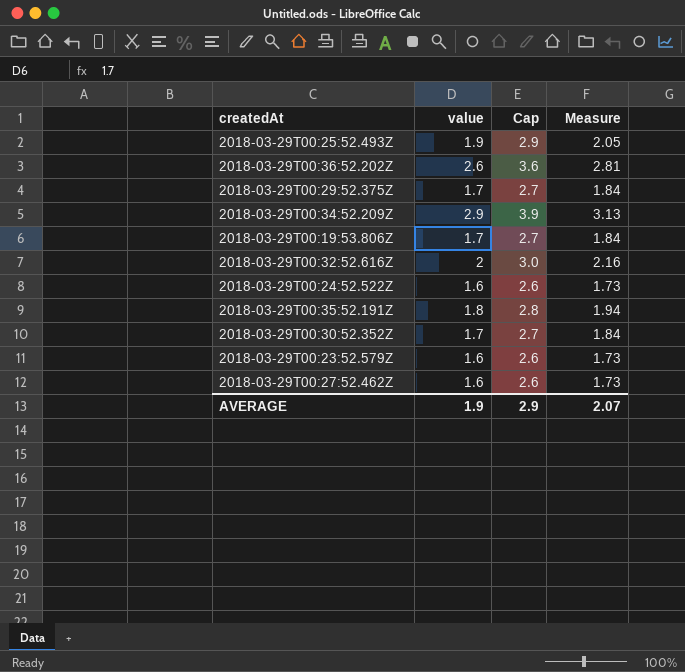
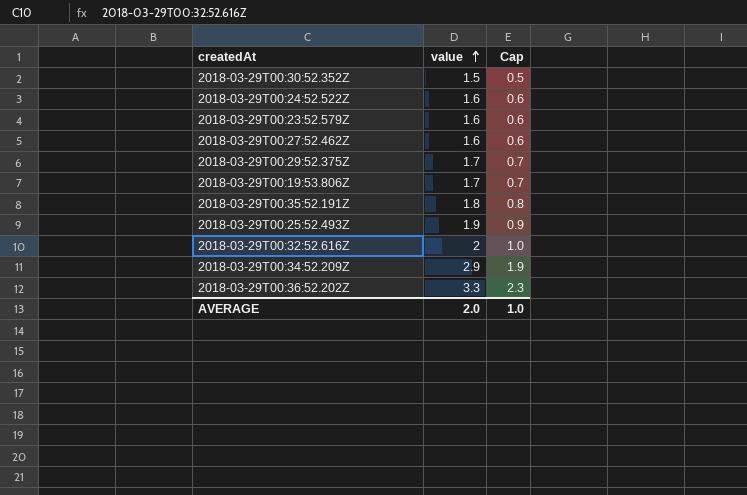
row order: none -> value ascending
column Measure | formula: [value] * 1.08 -> none
column Cap | formula: [value] + 1 -> [value] - 1
2018-03-29T00:30:52.352Z | value: 1.7 -> 1.5
2018-03-29T00:36:52.202Z | value: 2.6 -> 3.3
AVERAGE | value: 1.9 -> 2.0
AVERAGE | Cap: 2.9 -> 1.0

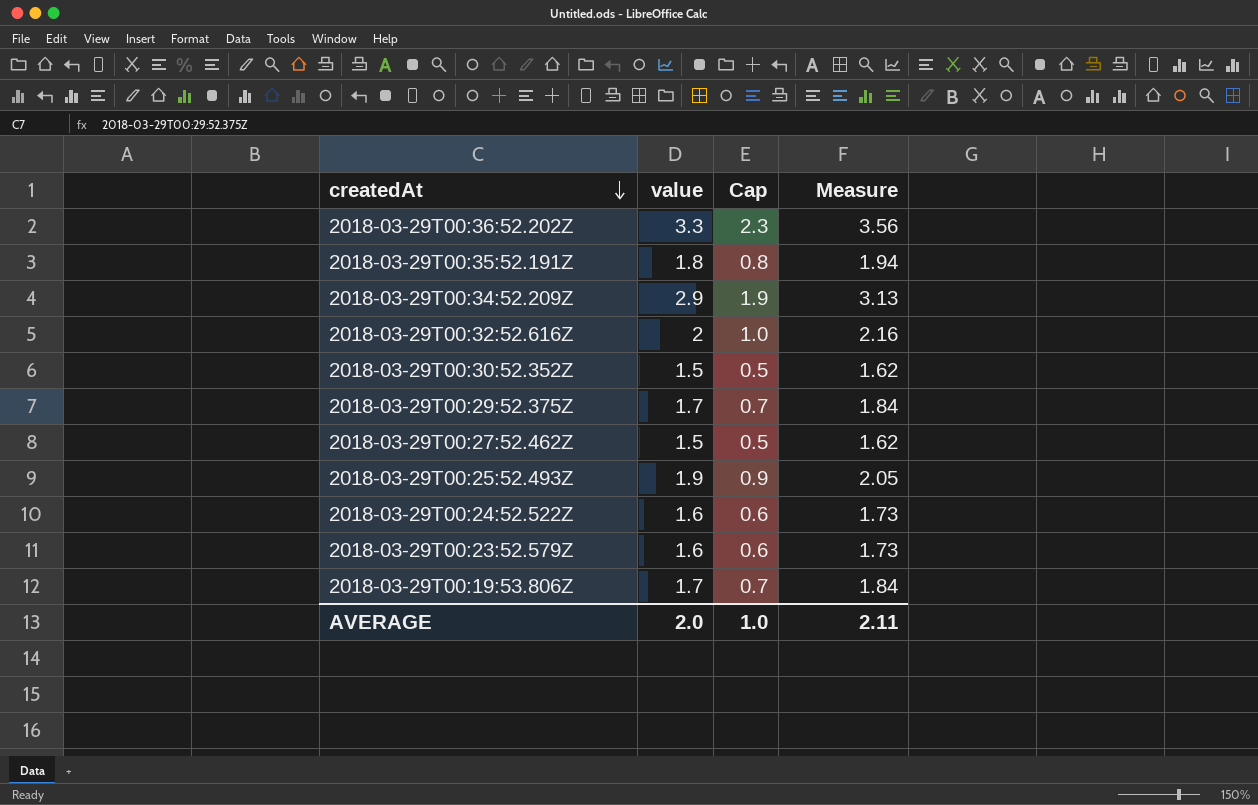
row order: value ascending -> createdAt descending
column Measure | formula: none -> [value] * 1.08
2018-03-29T00:27:52.462Z | value: 1.6 -> 1.5
2018-03-29T00:27:52.462Z | Cap: 0.6 -> 0.5

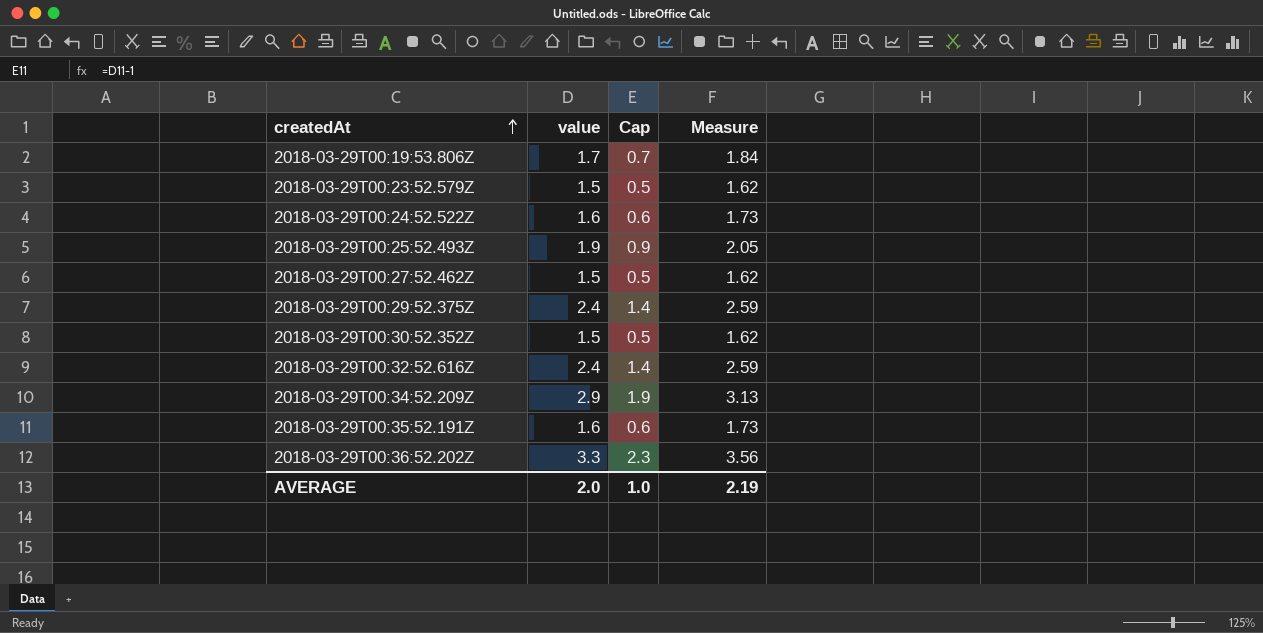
row order: createdAt descending -> createdAt ascending
2018-03-29T00:23:52.579Z | value: 1.6 -> 1.5
2018-03-29T00:23:52.579Z | Cap: 0.6 -> 0.5
2018-03-29T00:23:52.579Z | Measure: 1.73 -> 1.62
2018-03-29T00:29:52.375Z | value: 1.7 -> 2.4
2018-03-29T00:29:52.375Z | Cap: 0.7 -> 1.4
2018-03-29T00:29:52.375Z | Measure: 1.84 -> 2.59
2018-03-29T00:32:52.616Z | value: 2 -> 2.4
2018-03-29T00:32:52.616Z | Cap: 1.0 -> 1.4
2018-03-29T00:32:52.616Z | Measure: 2.16 -> 2.59
2018-03-29T00:35:52.191Z | value: 1.8 -> 1.6
2018-03-29T00:35:52.191Z | Cap: 0.8 -> 0.6
2018-03-29T00:35:52.191Z | Measure: 1.94 -> 1.73
AVERAGE | Measure: 2.11 -> 2.19

